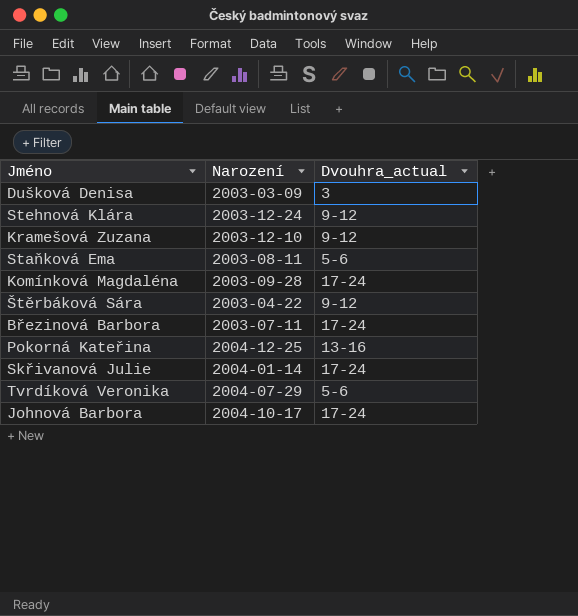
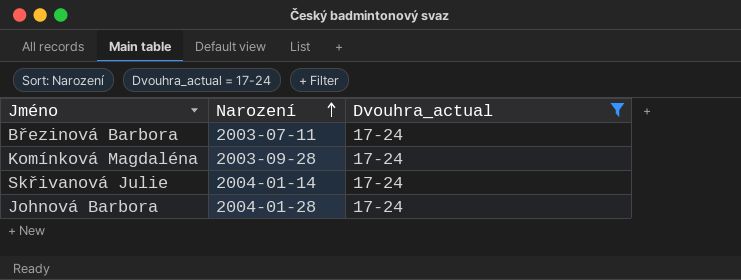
filter: none -> Dvouhra_actual = 17-24
row order: none -> Narození ascending
Johnová Barbora | Narození: 2004-10-17 -> 2004-01-28

